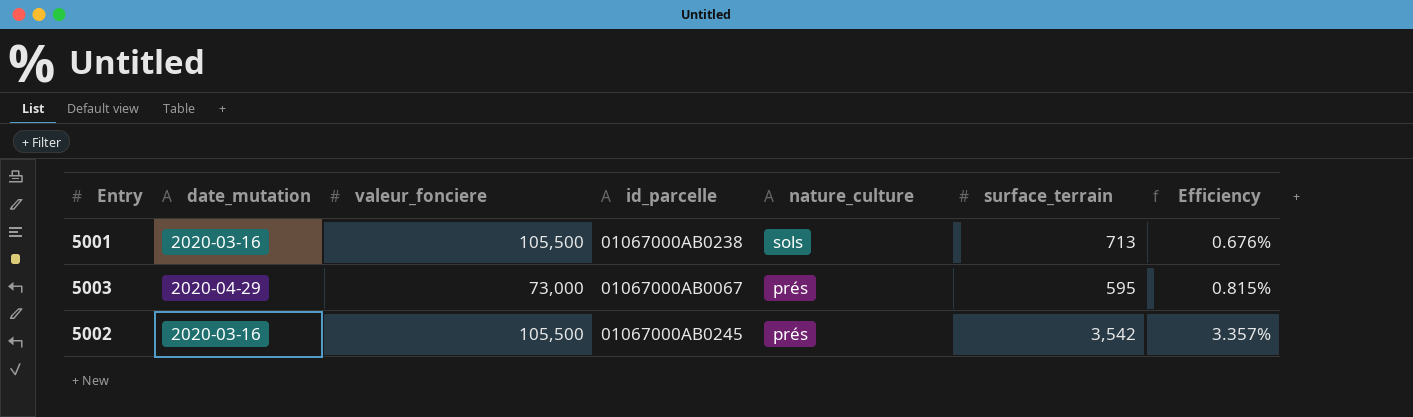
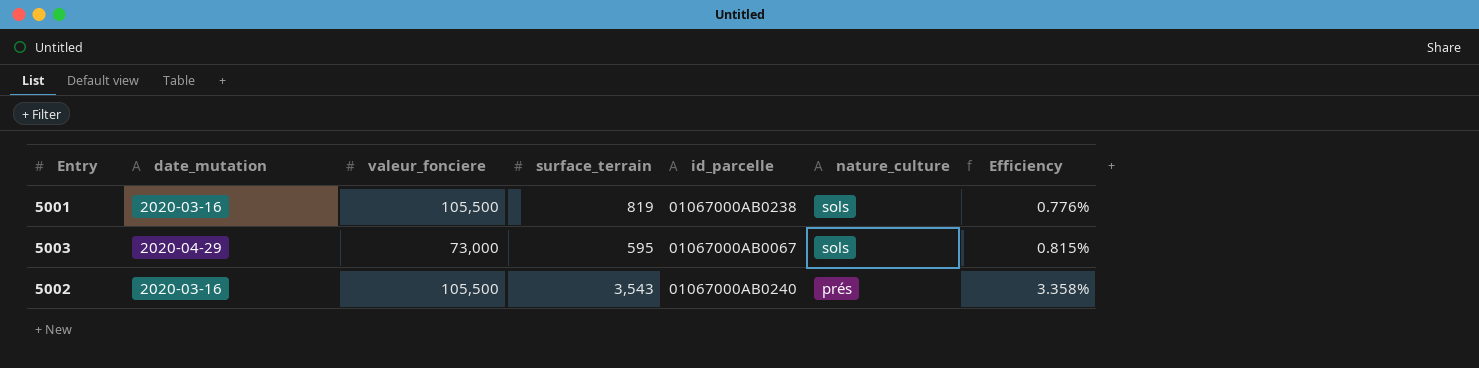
column surface_terrain | position: 6 -> 4
5001 | surface_terrain: 713 -> 819
5001 | Efficiency: 0.676% -> 0.776%
5003 | nature_culture: prés -> sols
5002 | surface_terrain: 3,542 -> 3,543
5002 | id_parcelle: 01067000AB0245 -> 01067000AB0240
5002 | Efficiency: 3.357% -> 3.358%

